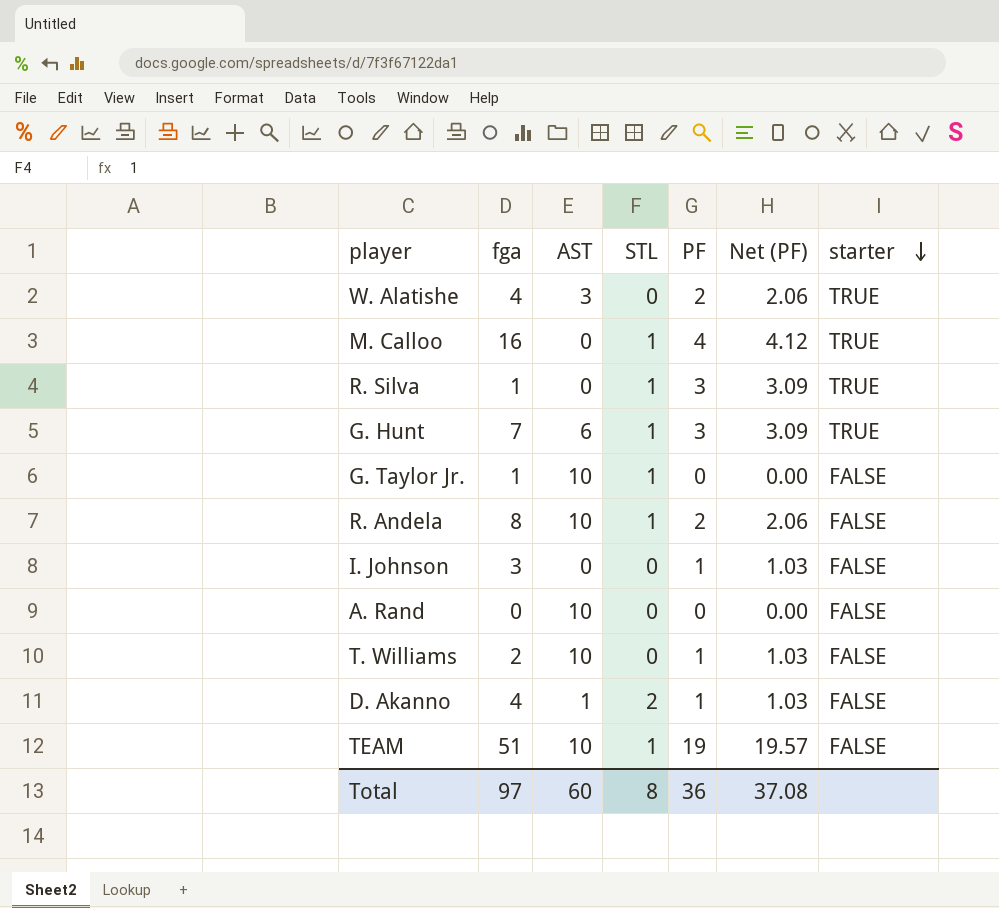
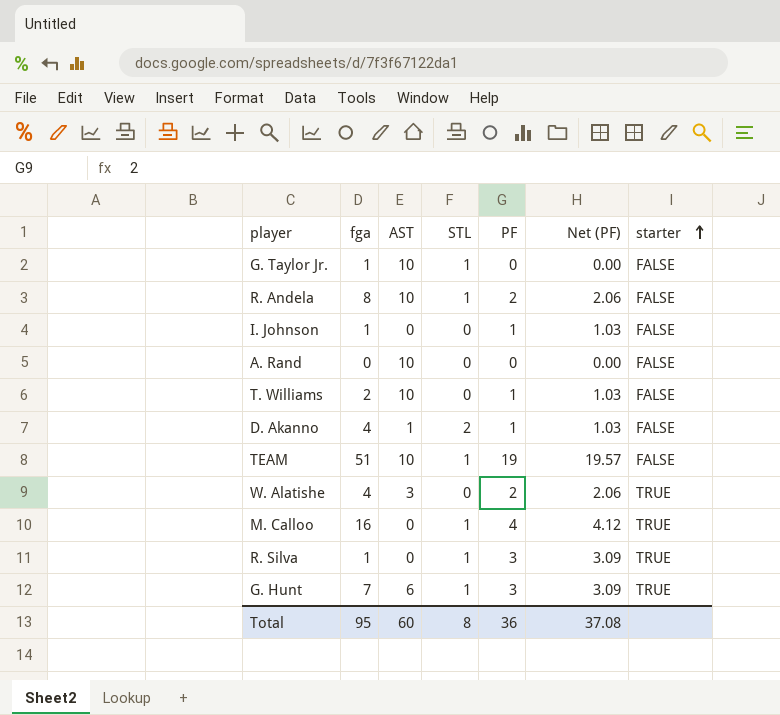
row order: starter descending -> starter ascending
I. Johnson | fga: 3 -> 1
Total | fga: 97 -> 95

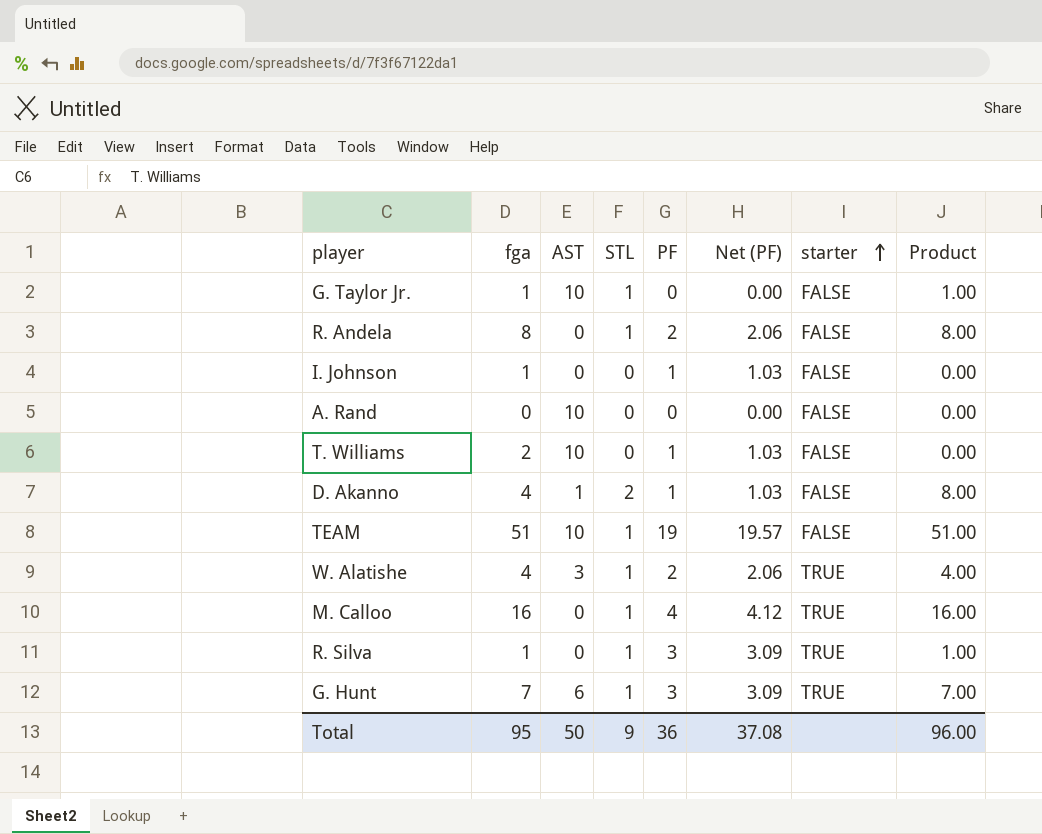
column Product | formula: none -> [fga] * [STL]
R. Andela | AST: 10 -> 0
W. Alatishe | STL: 0 -> 1
Total | AST: 60 -> 50
Total | STL: 8 -> 9

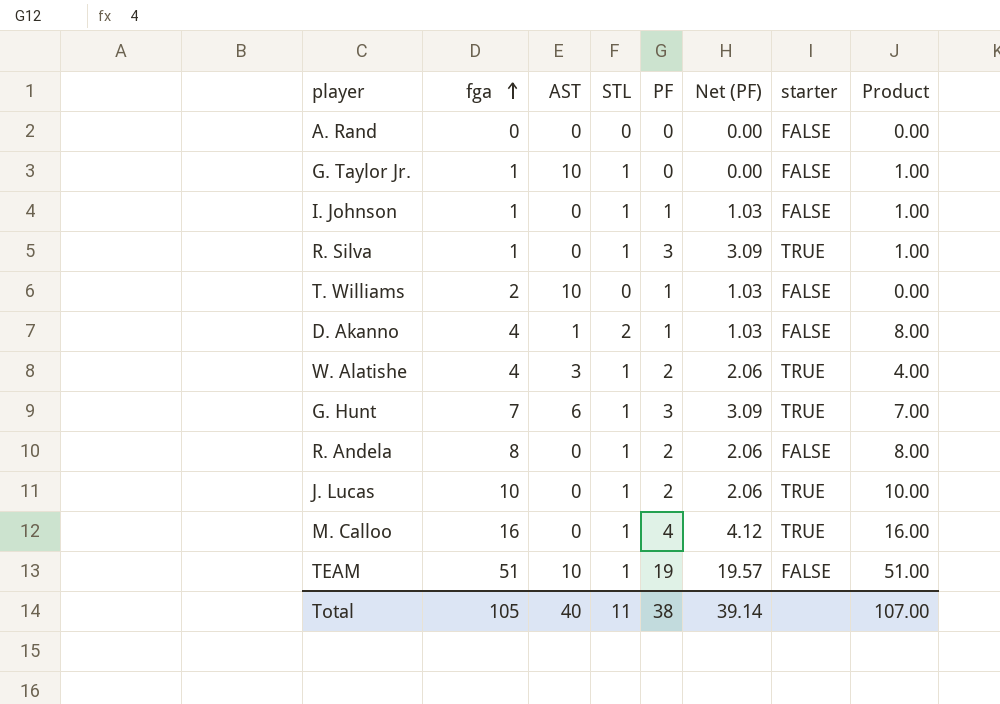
row order: starter ascending -> fga ascending
A. Rand | AST: 10 -> 0
I. Johnson | STL: 0 -> 1
I. Johnson | Product: 0.00 -> 1.00
row J. Lucas: none -> 10 | 0 | 1 | 2 | 2.06 | TRUE | 10.00
Total | fga: 95 -> 105
Total | AST: 50 -> 40
Total | STL: 9 -> 11
Total | PF: 36 -> 38
Total | Net (PF): 37.08 -> 39.14
Total | Product: 96.00 -> 107.00

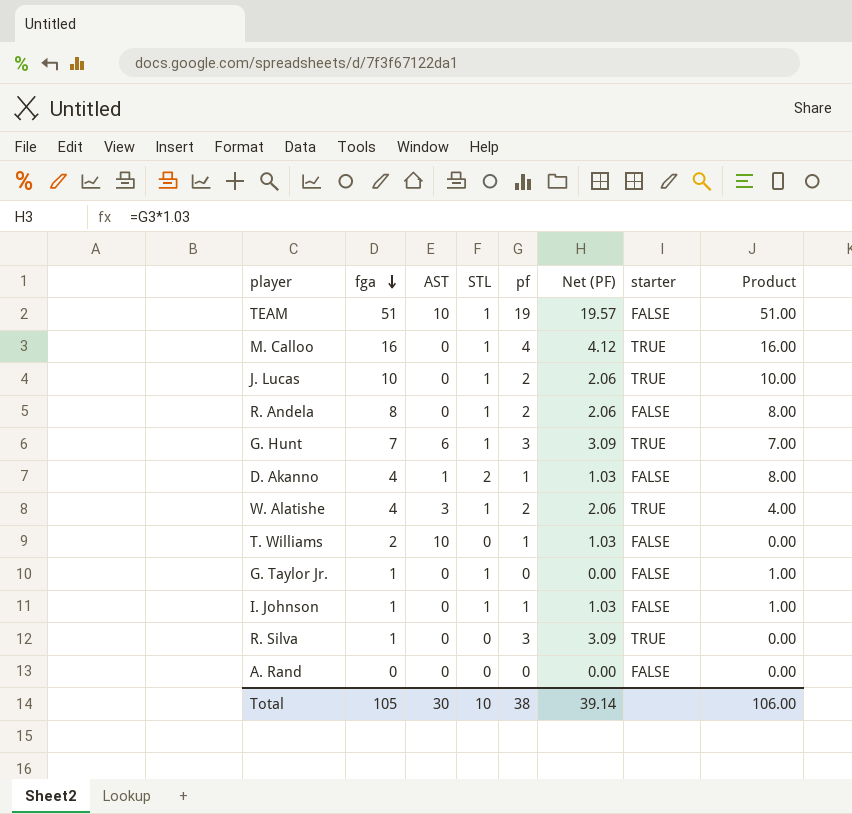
row order: fga ascending -> fga descending
column name: PF -> pf
G. Taylor Jr. | AST: 10 -> 0
R. Silva | STL: 1 -> 0
R. Silva | Product: 1.00 -> 0.00
Total | AST: 40 -> 30
Total | STL: 11 -> 10
Total | Product: 107.00 -> 106.00

